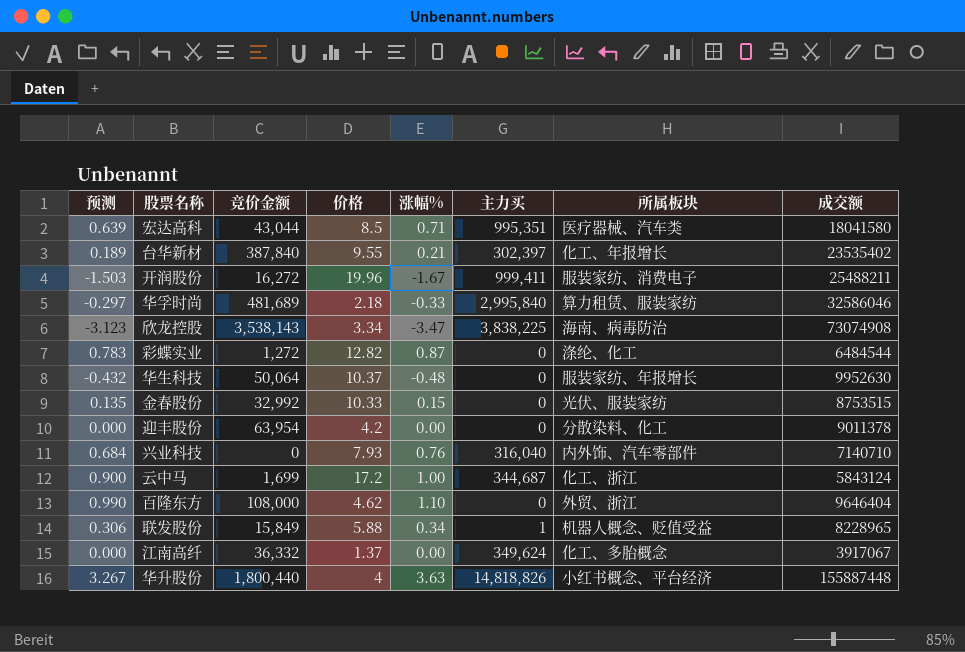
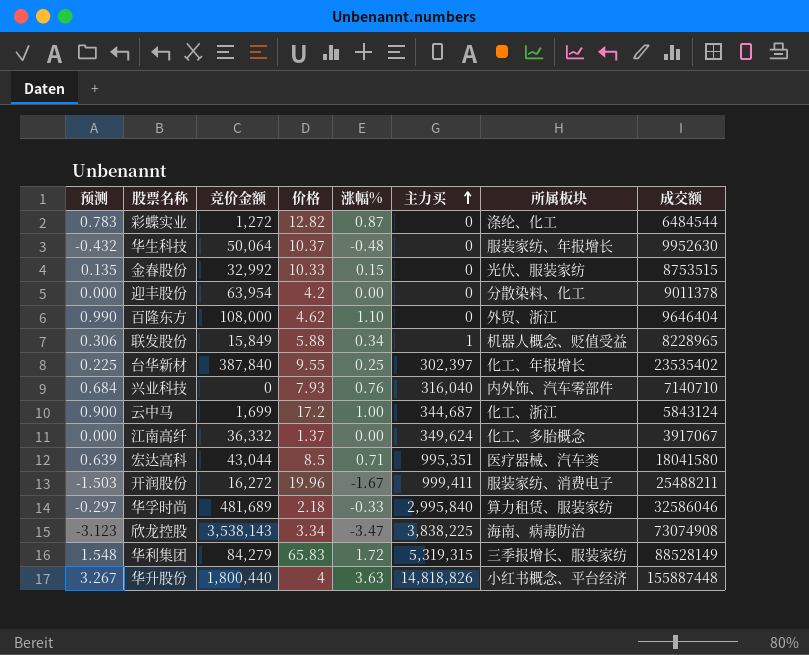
row order: none -> 主力买 ascending
台华新材 | 预测: 0.189 -> 0.225
台华新材 | 涨幅%: 0.21 -> 0.25
row 华利集团: none -> 1.548 | 84,279 | 65.83 | 1.72 | 5,319,315 | 三季报增长、服装家纺 | 88528149

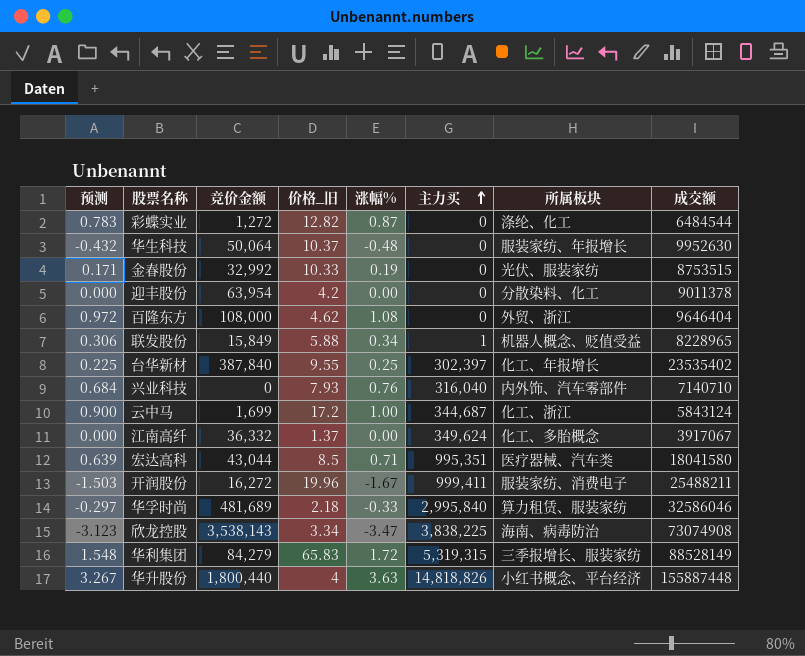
column name: 价格 -> 价格_旧
金春股份 | 预测: 0.135 -> 0.171
金春股份 | 涨幅%: 0.15 -> 0.19
百隆东方 | 预测: 0.990 -> 0.972
百隆东方 | 涨幅%: 1.10 -> 1.08

